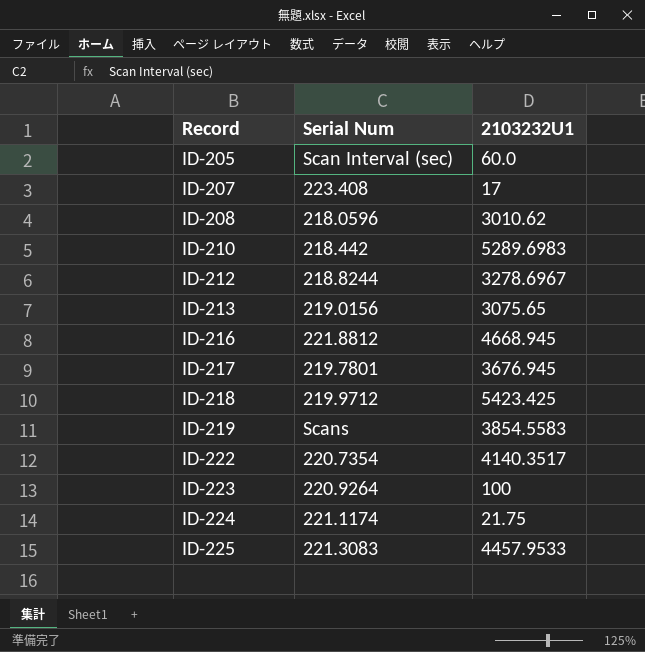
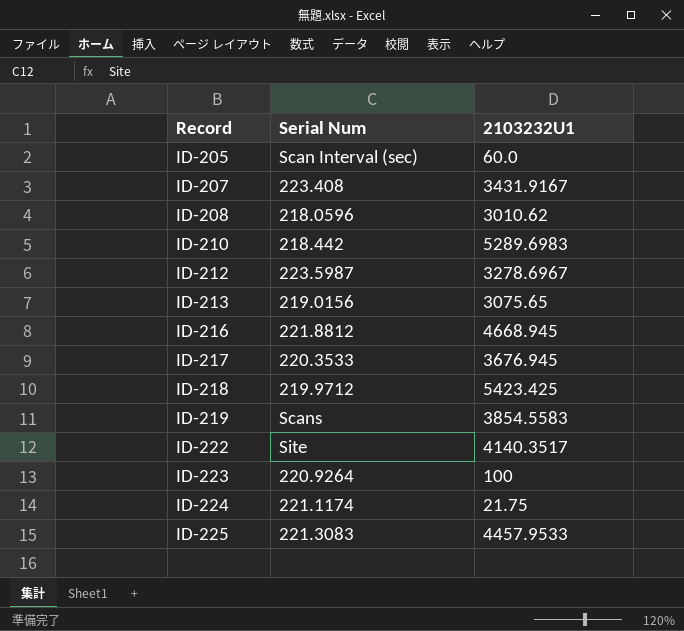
ID-207 | 2103232U1: 17 -> 3431.9167
ID-212 | Serial Num: 218.8244 -> 223.5987
ID-217 | Serial Num: 219.7801 -> 220.3533
ID-222 | Serial Num: 220.7354 -> Site

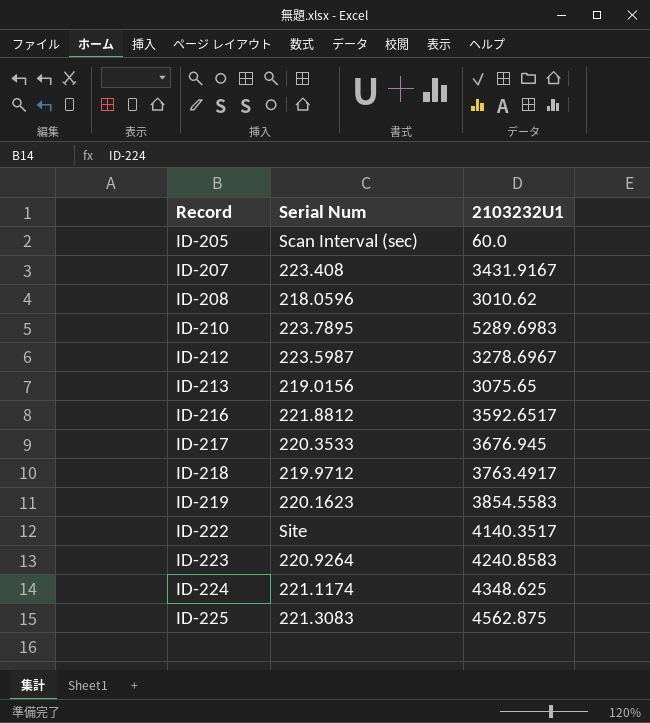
ID-210 | Serial Num: 218.442 -> 223.7895
ID-216 | 2103232U1: 4668.945 -> 3592.6517
ID-218 | 2103232U1: 5423.425 -> 3763.4917
ID-219 | Serial Num: Scans -> 220.1623
ID-223 | 2103232U1: 100 -> 4240.8583
ID-224 | 2103232U1: 21.75 -> 4348.625
ID-225 | 2103232U1: 4457.9533 -> 4562.875

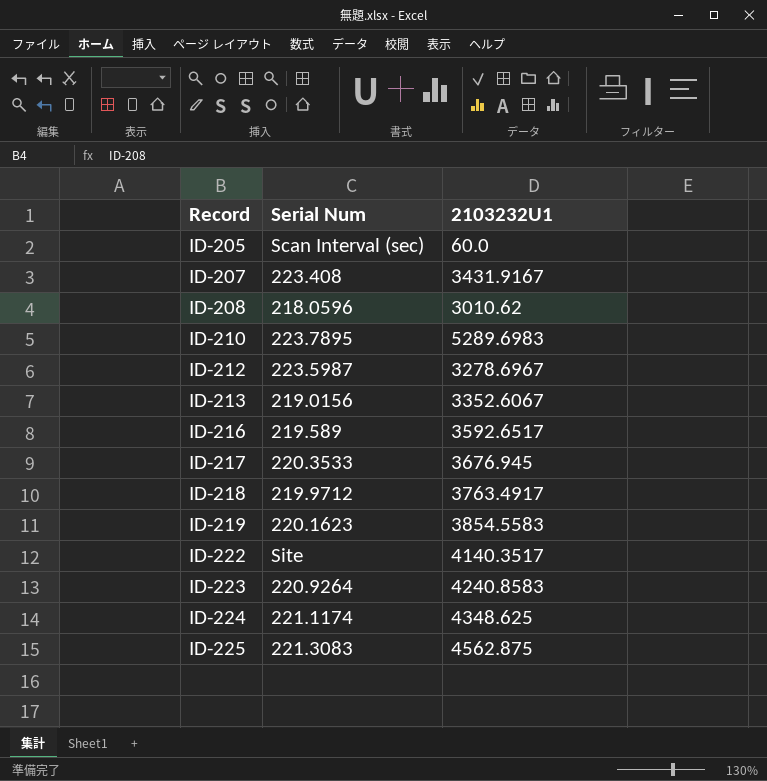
ID-213 | 2103232U1: 3075.65 -> 3352.6067
ID-216 | Serial Num: 221.8812 -> 219.589

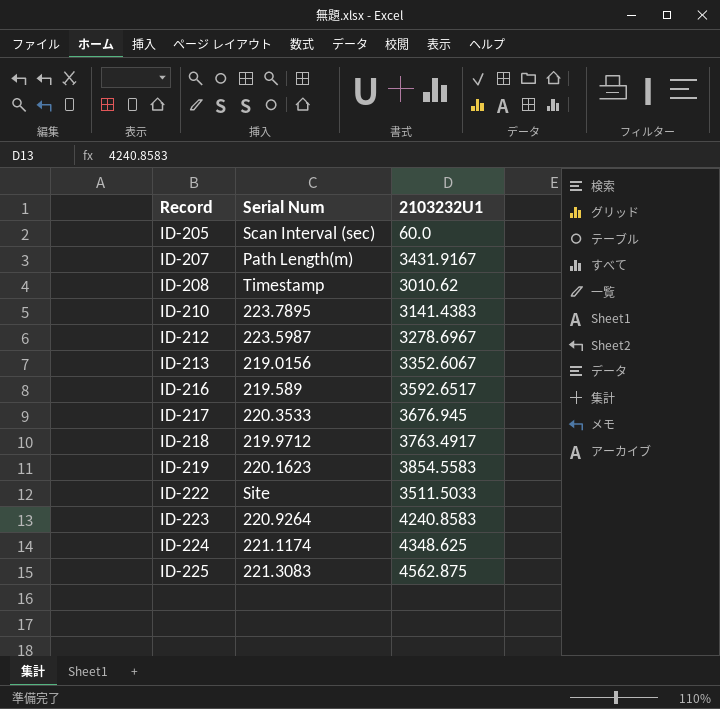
ID-207 | Serial Num: 223.408 -> Path Length(m)
ID-208 | Serial Num: 218.0596 -> Timestamp
ID-210 | 2103232U1: 5289.6983 -> 3141.4383
ID-222 | 2103232U1: 4140.3517 -> 3511.5033

